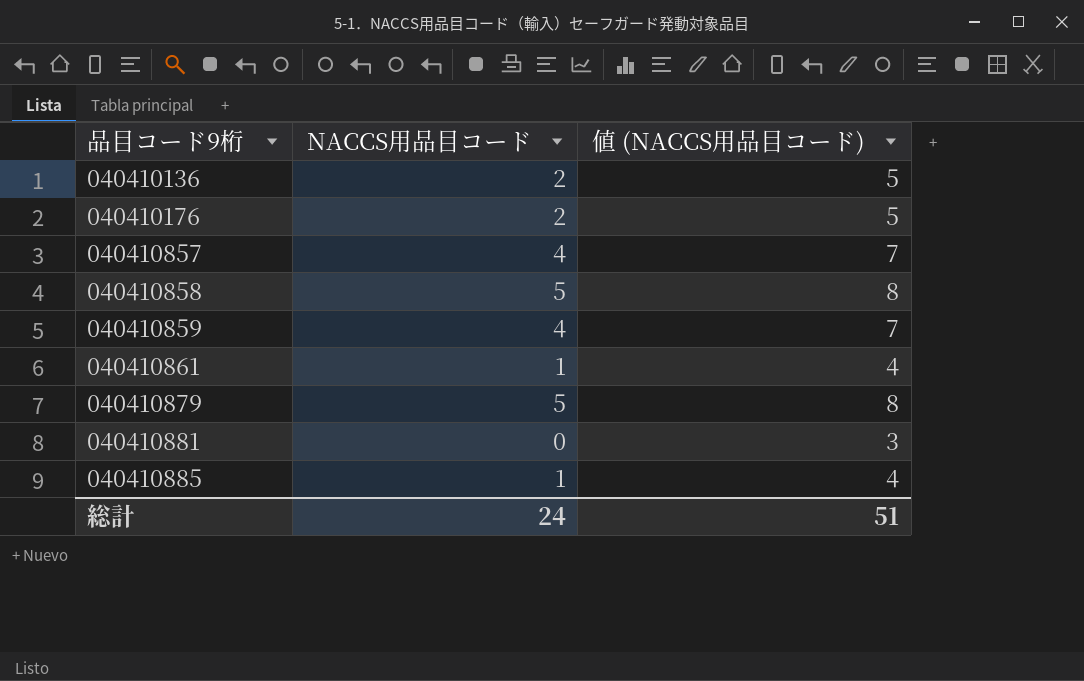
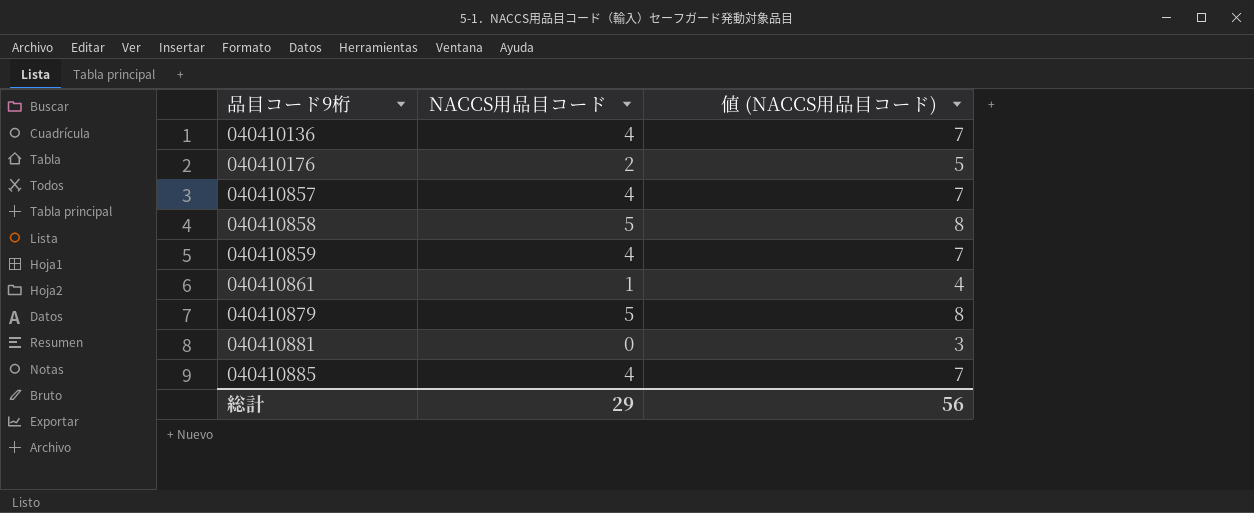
040410136 | NACCS用品目コード: 2 -> 4
040410136 | 値 (NACCS用品目コード): 5 -> 7
040410885 | NACCS用品目コード: 1 -> 4
040410885 | 値 (NACCS用品目コード): 4 -> 7
総計 | NACCS用品目コード: 24 -> 29
総計 | 値 (NACCS用品目コード): 51 -> 56

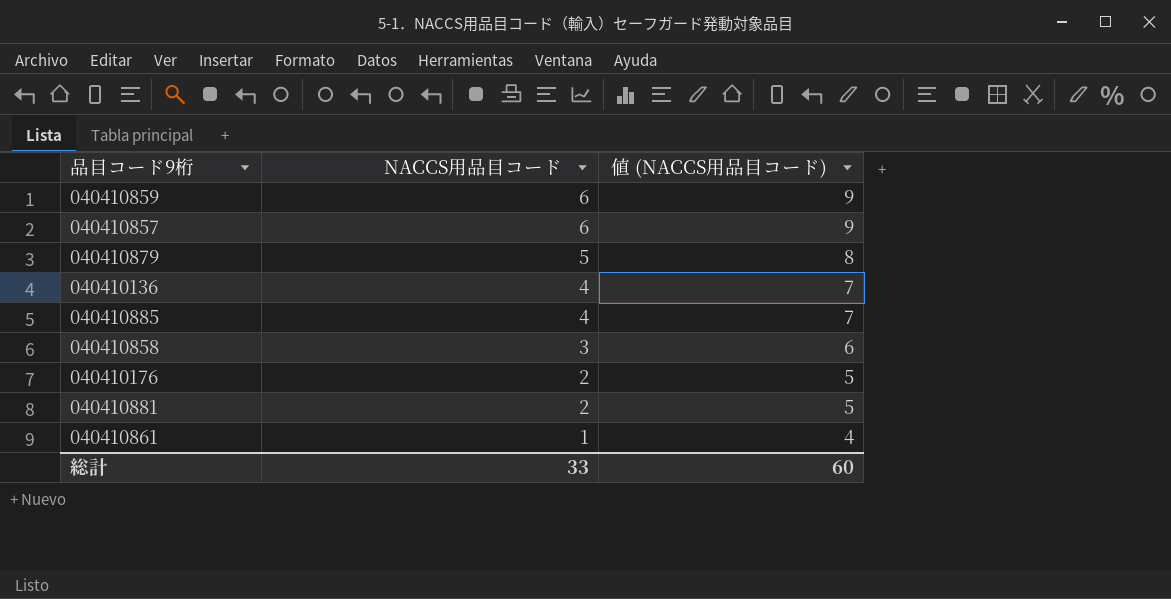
row order: 品目コード9桁 ascending -> NACCS用品目コード descending
040410859 | NACCS用品目コード: 4 -> 6
040410859 | 値 (NACCS用品目コード): 7 -> 9
040410857 | NACCS用品目コード: 4 -> 6
040410857 | 値 (NACCS用品目コード): 7 -> 9
040410858 | NACCS用品目コード: 5 -> 3
040410858 | 値 (NACCS用品目コード): 8 -> 6
040410881 | NACCS用品目コード: 0 -> 2
040410881 | 値 (NACCS用品目コード): 3 -> 5
総計 | NACCS用品目コード: 29 -> 33
総計 | 値 (NACCS用品目コード): 56 -> 60

